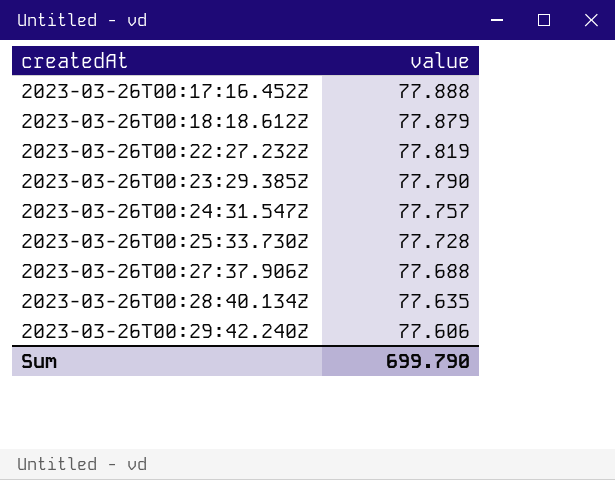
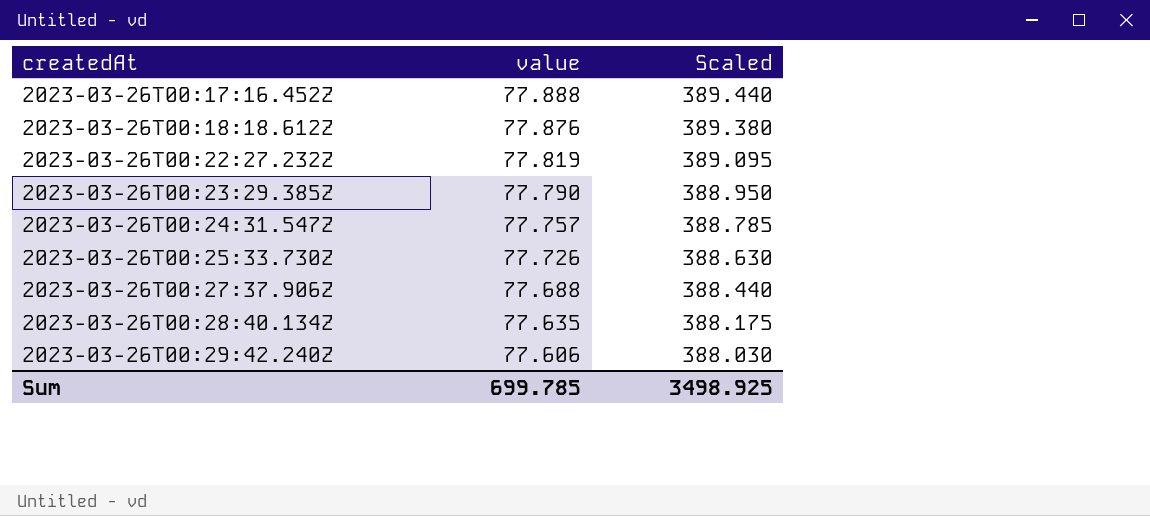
column Scaled | formula: none -> [value] * 5
2023-03-26T00:18:18.612Z | value: 77.879 -> 77.876
2023-03-26T00:25:33.730Z | value: 77.728 -> 77.726
Sum | value: 699.790 -> 699.785

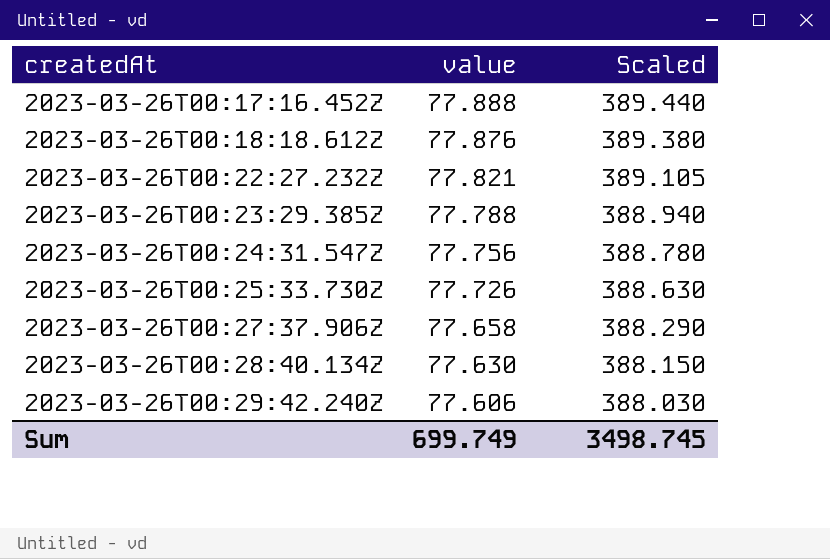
2023-03-26T00:22:27.232Z | value: 77.819 -> 77.821
2023-03-26T00:22:27.232Z | Scaled: 389.095 -> 389.105
2023-03-26T00:23:29.385Z | value: 77.790 -> 77.788
2023-03-26T00:23:29.385Z | Scaled: 388.950 -> 388.940
2023-03-26T00:24:31.547Z | value: 77.757 -> 77.756
2023-03-26T00:24:31.547Z | Scaled: 388.785 -> 388.780
2023-03-26T00:27:37.906Z | value: 77.688 -> 77.658
2023-03-26T00:27:37.906Z | Scaled: 388.440 -> 388.290
2023-03-26T00:28:40.134Z | value: 77.635 -> 77.630
2023-03-26T00:28:40.134Z | Scaled: 388.175 -> 388.150
Sum | value: 699.785 -> 699.749
Sum | Scaled: 3498.925 -> 3498.745

